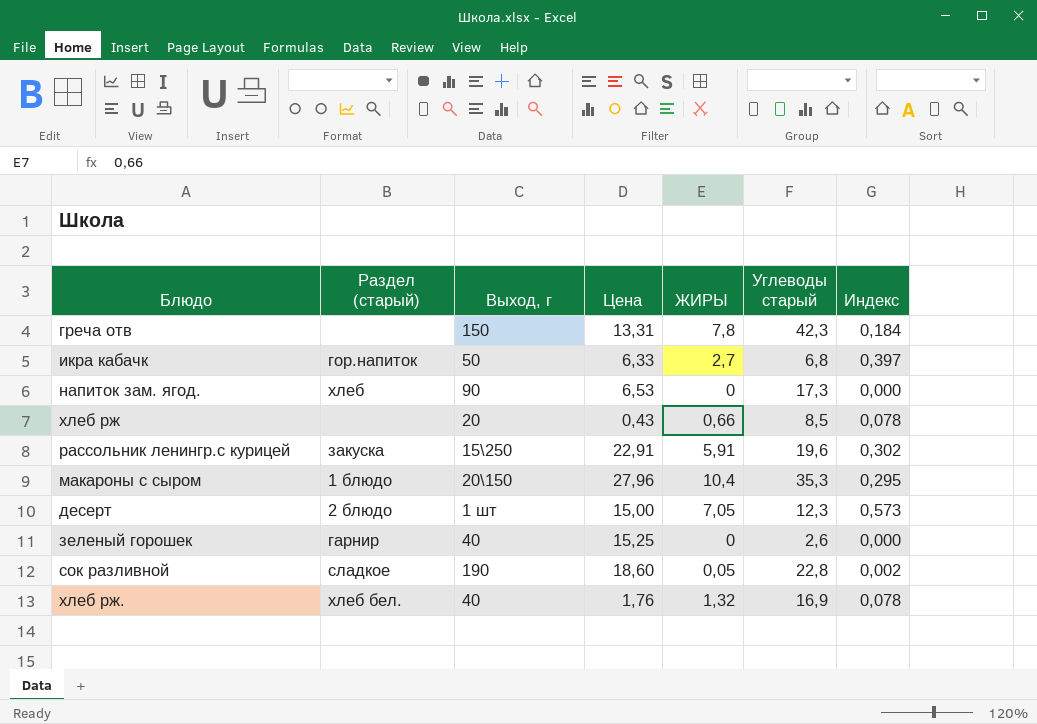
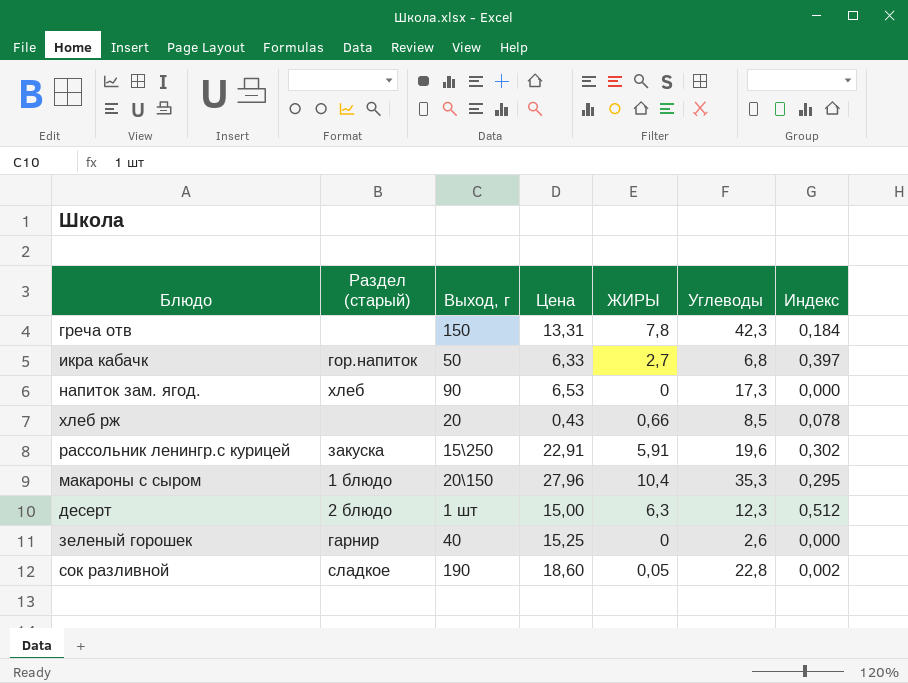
column name: Углеводы старый -> Углеводы
row хлеб рж.: хлеб бел. | 40 | 1,76 | 1,32 | 16,9 | 0,078 -> none
десерт | ЖИРЫ: 7,05 -> 6,3
десерт | Индекс: 0,573 -> 0,512

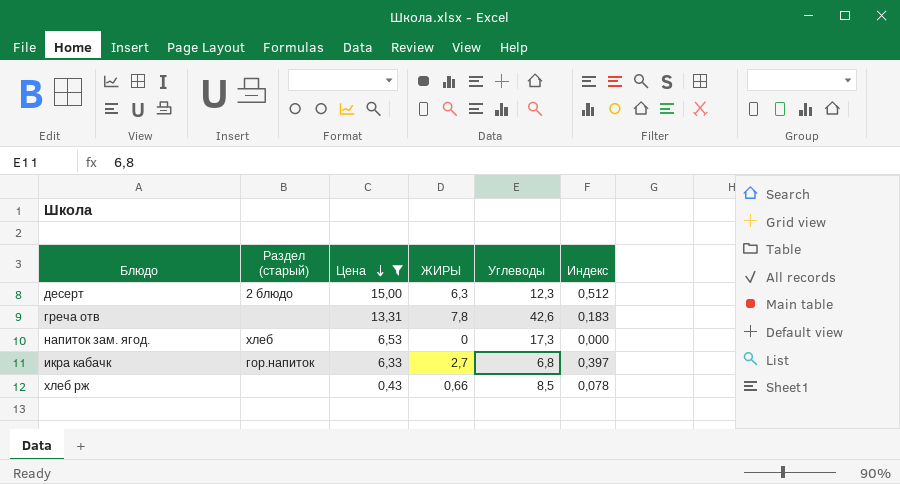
filter: none -> Цена <= 15,00
row order: none -> Цена descending
column Выход, г | position: 3 -> none
греча отв | Углеводы: 42,3 -> 42,6
греча отв | Индекс: 0,184 -> 0,183

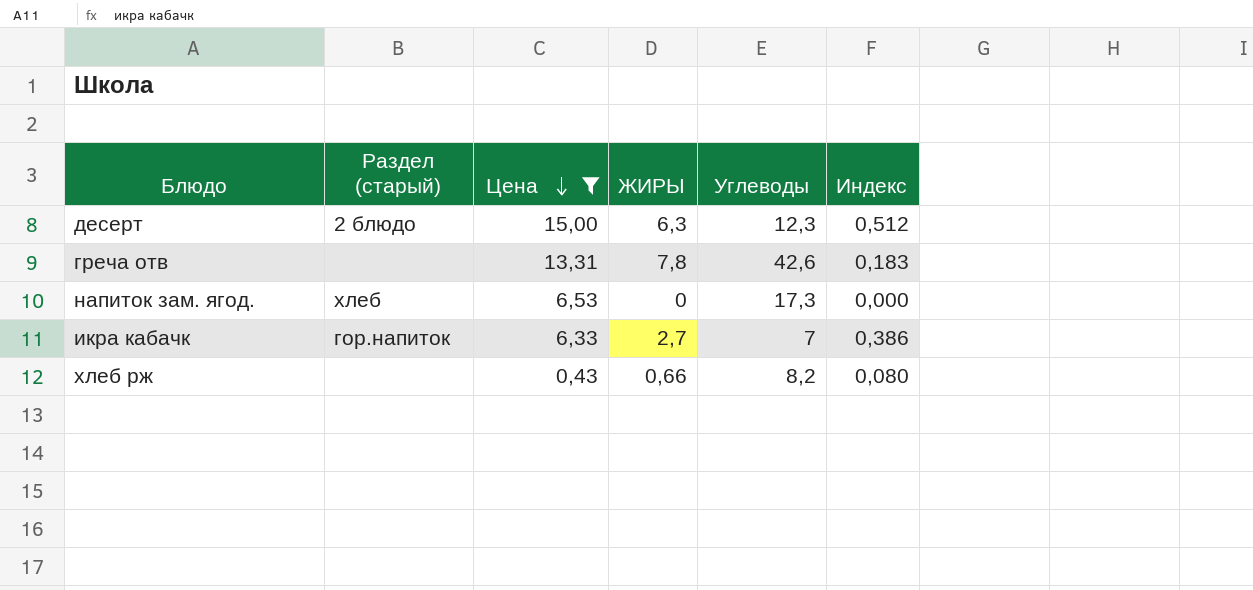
икра кабачк | Углеводы: 6,8 -> 7
икра кабачк | Индекс: 0,397 -> 0,386
хлеб рж | Углеводы: 8,5 -> 8,2
хлеб рж | Индекс: 0,078 -> 0,080

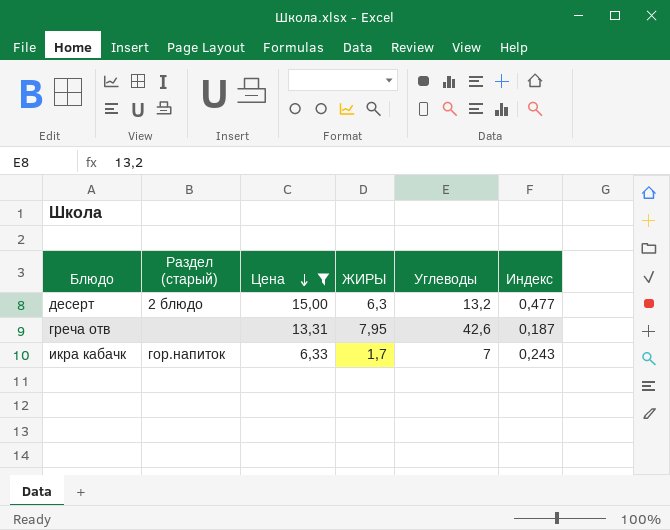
row напиток зам. ягод.: хлеб | 6,53 | 0 | 17,3 | 0,000 -> none
row хлеб рж: none | 0,43 | 0,66 | 8,2 | 0,080 -> none
десерт | Углеводы: 12,3 -> 13,2
десерт | Индекс: 0,512 -> 0,477
греча отв | ЖИРЫ: 7,8 -> 7,95
греча отв | Индекс: 0,183 -> 0,187
икра кабачк | ЖИРЫ: 2,7 -> 1,7
икра кабачк | Индекс: 0,386 -> 0,243

